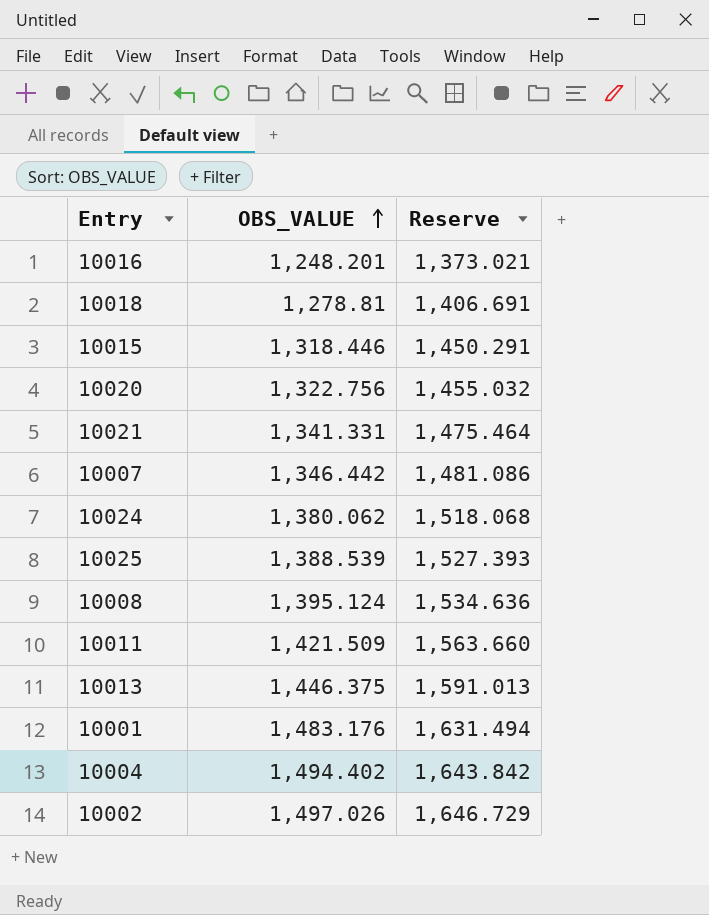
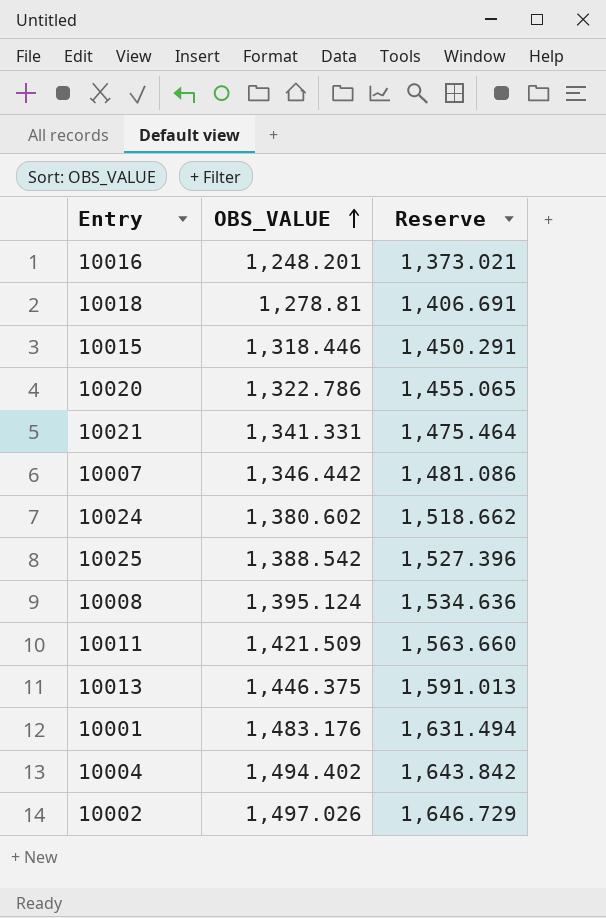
10020 | OBS_VALUE: 1,322.756 -> 1,322.786
10020 | Reserve: 1,455.032 -> 1,455.065
10024 | OBS_VALUE: 1,380.062 -> 1,380.602
10024 | Reserve: 1,518.068 -> 1,518.662
10025 | OBS_VALUE: 1,388.539 -> 1,388.542
10025 | Reserve: 1,527.393 -> 1,527.396

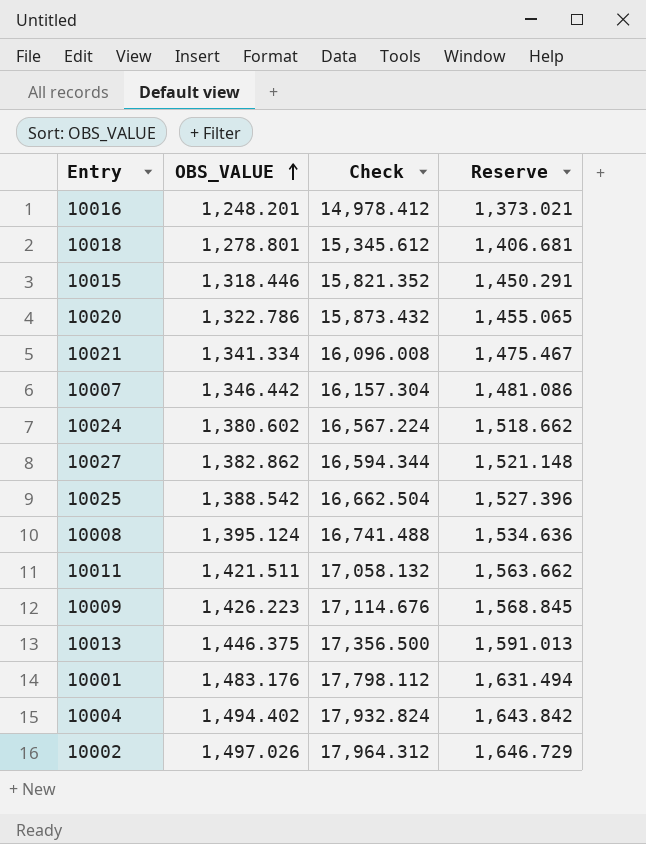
column Check | formula: none -> [OBS_VALUE] * 12
10018 | OBS_VALUE: 1,278.81 -> 1,278.801
10018 | Reserve: 1,406.691 -> 1,406.681
10021 | OBS_VALUE: 1,341.331 -> 1,341.334
10021 | Reserve: 1,475.464 -> 1,475.467
row 10027: none -> 1,382.862 | 16,594.344 | 1,521.148
10011 | OBS_VALUE: 1,421.509 -> 1,421.511
10011 | Reserve: 1,563.660 -> 1,563.662
row 10009: none -> 1,426.223 | 17,114.676 | 1,568.845

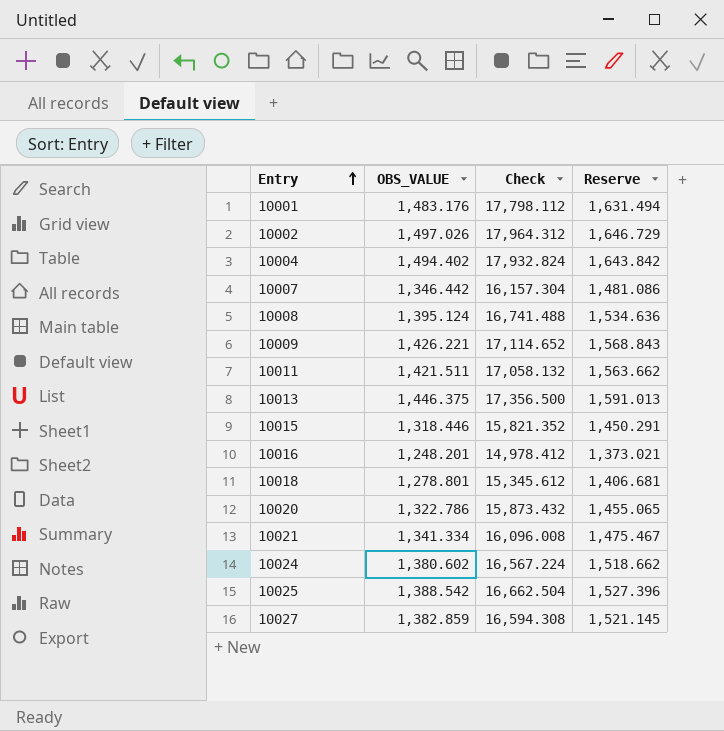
row order: OBS_VALUE ascending -> Entry ascending
10009 | OBS_VALUE: 1,426.223 -> 1,426.221
10009 | Check: 17,114.676 -> 17,114.652
10009 | Reserve: 1,568.845 -> 1,568.843
10027 | OBS_VALUE: 1,382.862 -> 1,382.859
10027 | Check: 16,594.344 -> 16,594.308
10027 | Reserve: 1,521.148 -> 1,521.145

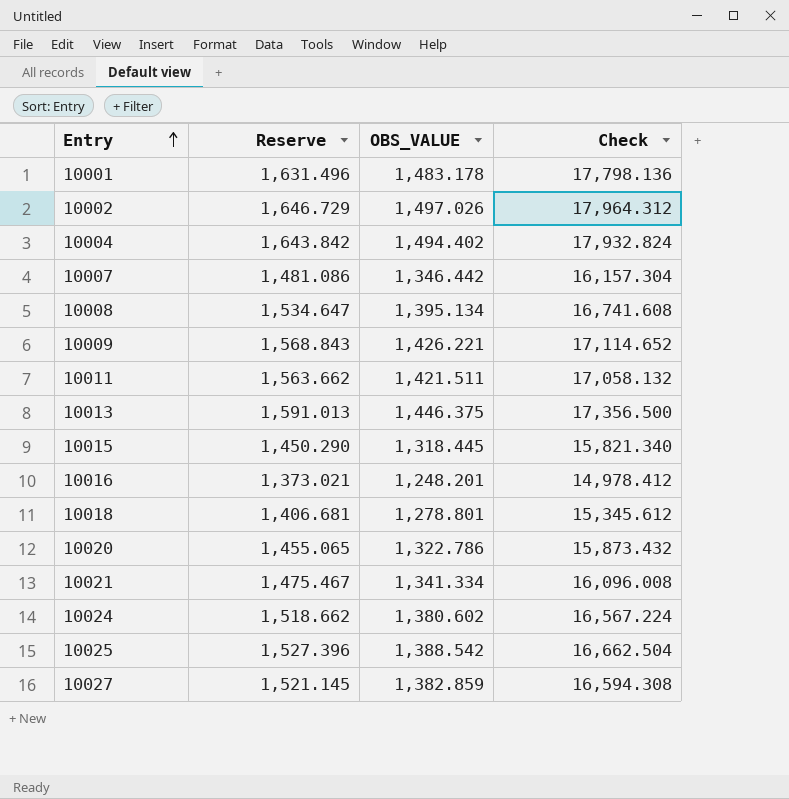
column Reserve | position: 4 -> 2
10001 | Reserve: 1,631.494 -> 1,631.496
10001 | OBS_VALUE: 1,483.176 -> 1,483.178
10001 | Check: 17,798.112 -> 17,798.136
10008 | Reserve: 1,534.636 -> 1,534.647
10008 | OBS_VALUE: 1,395.124 -> 1,395.134
10008 | Check: 16,741.488 -> 16,741.608
10015 | Reserve: 1,450.291 -> 1,450.290
10015 | OBS_VALUE: 1,318.446 -> 1,318.445
10015 | Check: 15,821.352 -> 15,821.340

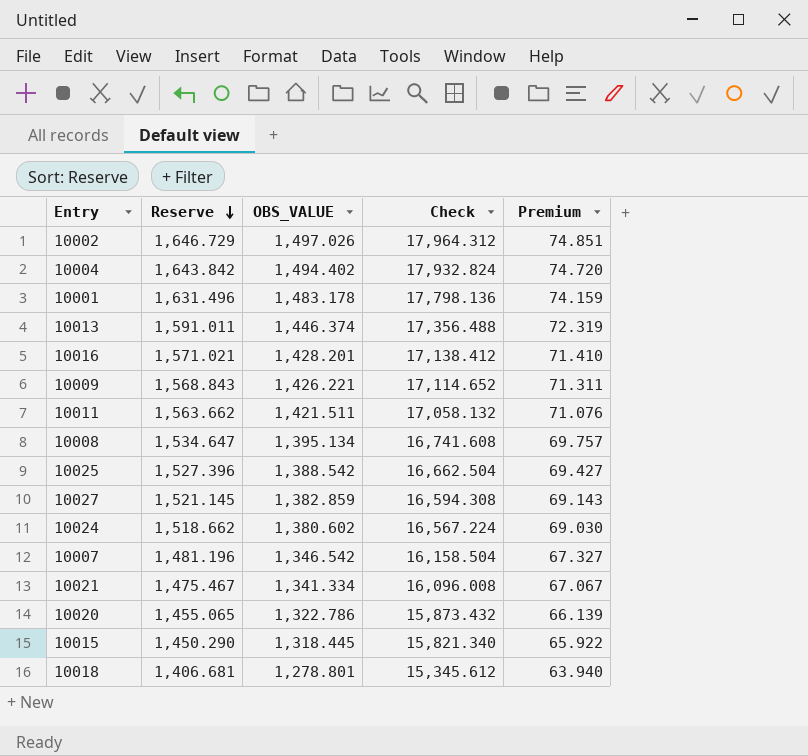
row order: Entry ascending -> Reserve descending
column Premium | formula: none -> [OBS_VALUE] * 0.05
10013 | Reserve: 1,591.013 -> 1,591.011
10013 | OBS_VALUE: 1,446.375 -> 1,446.374
10013 | Check: 17,356.500 -> 17,356.488
10016 | Reserve: 1,373.021 -> 1,571.021
10016 | OBS_VALUE: 1,248.201 -> 1,428.201
10016 | Check: 14,978.412 -> 17,138.412
10007 | Reserve: 1,481.086 -> 1,481.196
10007 | OBS_VALUE: 1,346.442 -> 1,346.542
10007 | Check: 16,157.304 -> 16,158.504

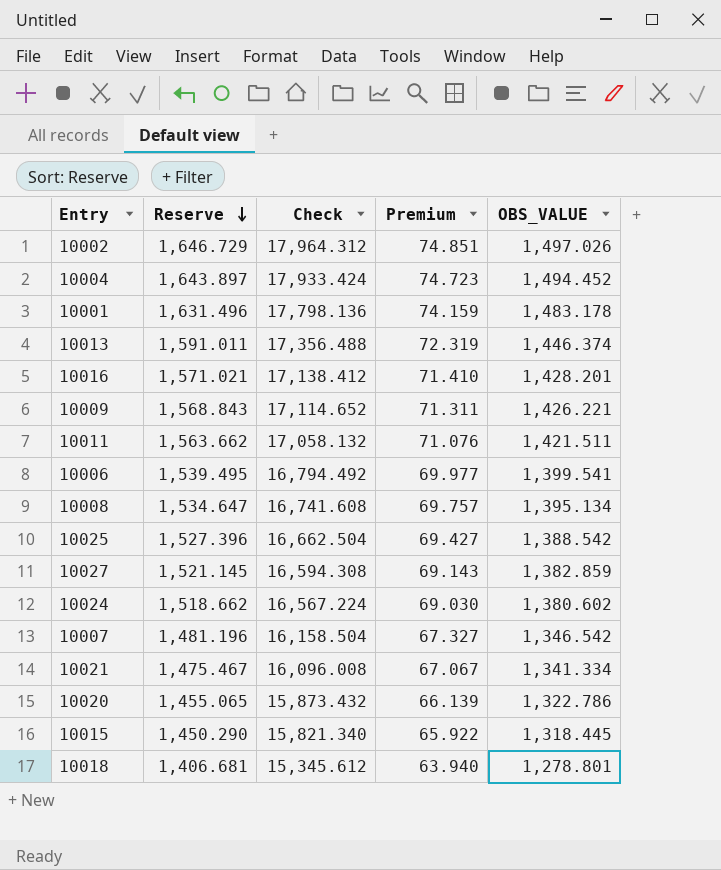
column OBS_VALUE | position: 3 -> 5
10004 | Reserve: 1,643.842 -> 1,643.897
10004 | Check: 17,932.824 -> 17,933.424
10004 | Premium: 74.720 -> 74.723
10004 | OBS_VALUE: 1,494.402 -> 1,494.452
row 10006: none -> 1,539.495 | 16,794.492 | 69.977 | 1,399.541

